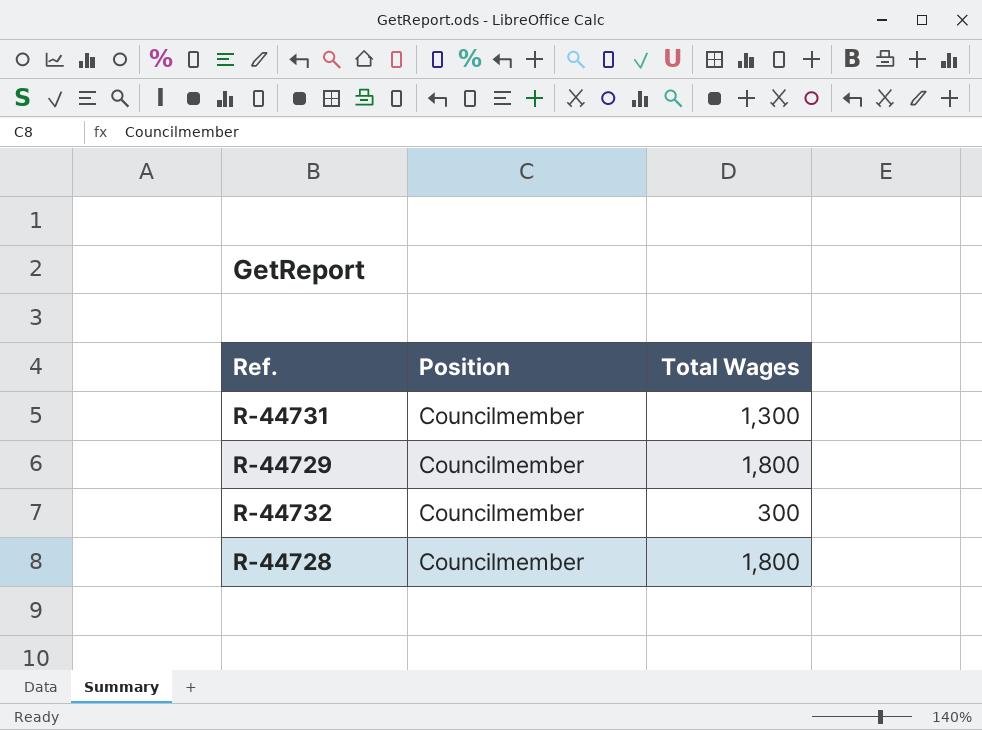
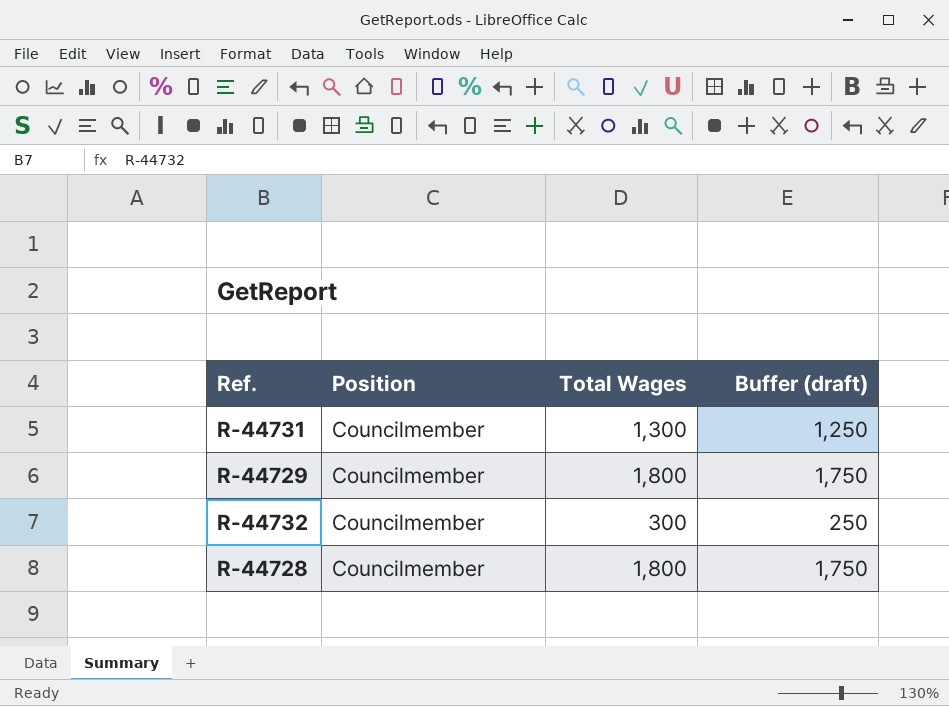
column Buffer (draft) | formula: none -> [Total Wages] - 50

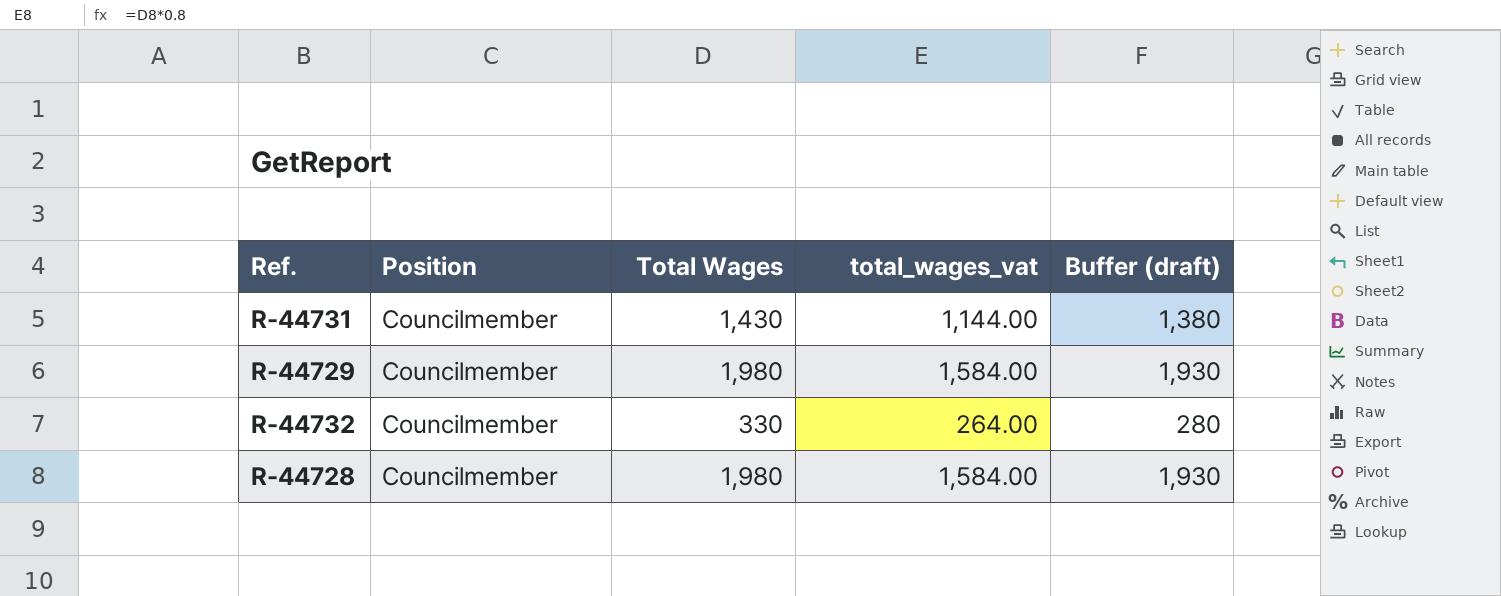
column total_wages_vat | formula: none -> [Total Wages] * 0.8
R-44731 | Total Wages: 1,300 -> 1,430
R-44731 | Buffer (draft): 1,250 -> 1,380
R-44729 | Total Wages: 1,800 -> 1,980
R-44729 | Buffer (draft): 1,750 -> 1,930
R-44732 | Total Wages: 300 -> 330
R-44732 | Buffer (draft): 250 -> 280
R-44728 | Total Wages: 1,800 -> 1,980
R-44728 | Buffer (draft): 1,750 -> 1,930

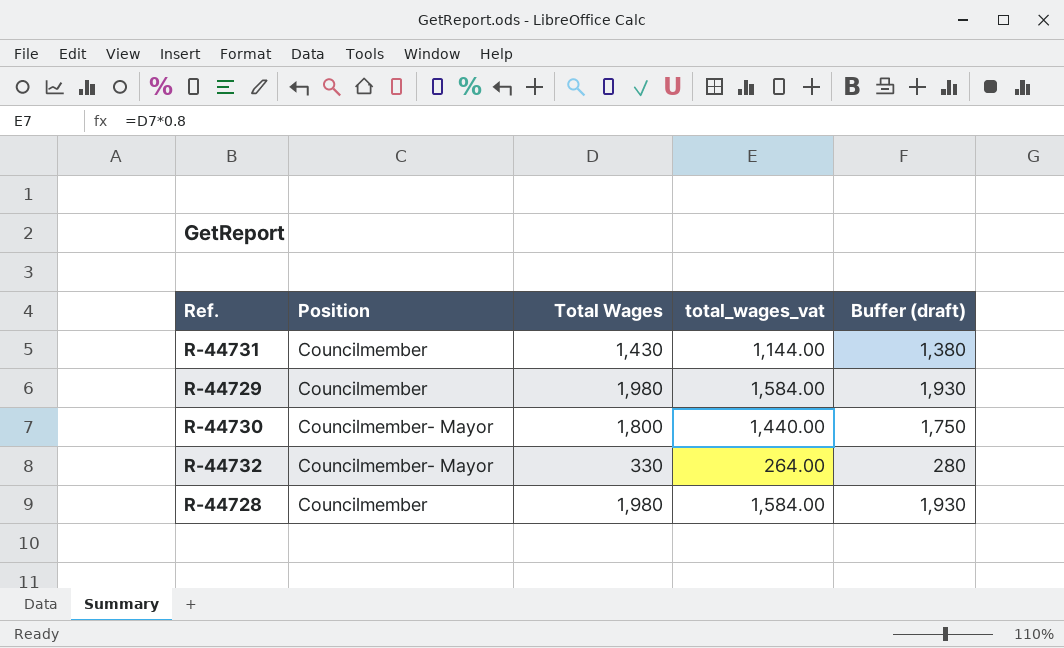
row R-44730: none -> Councilmember- Mayor | 1,800 | 1,440.00 | 1,750
R-44732 | Position: Councilmember -> Councilmember- Mayor

